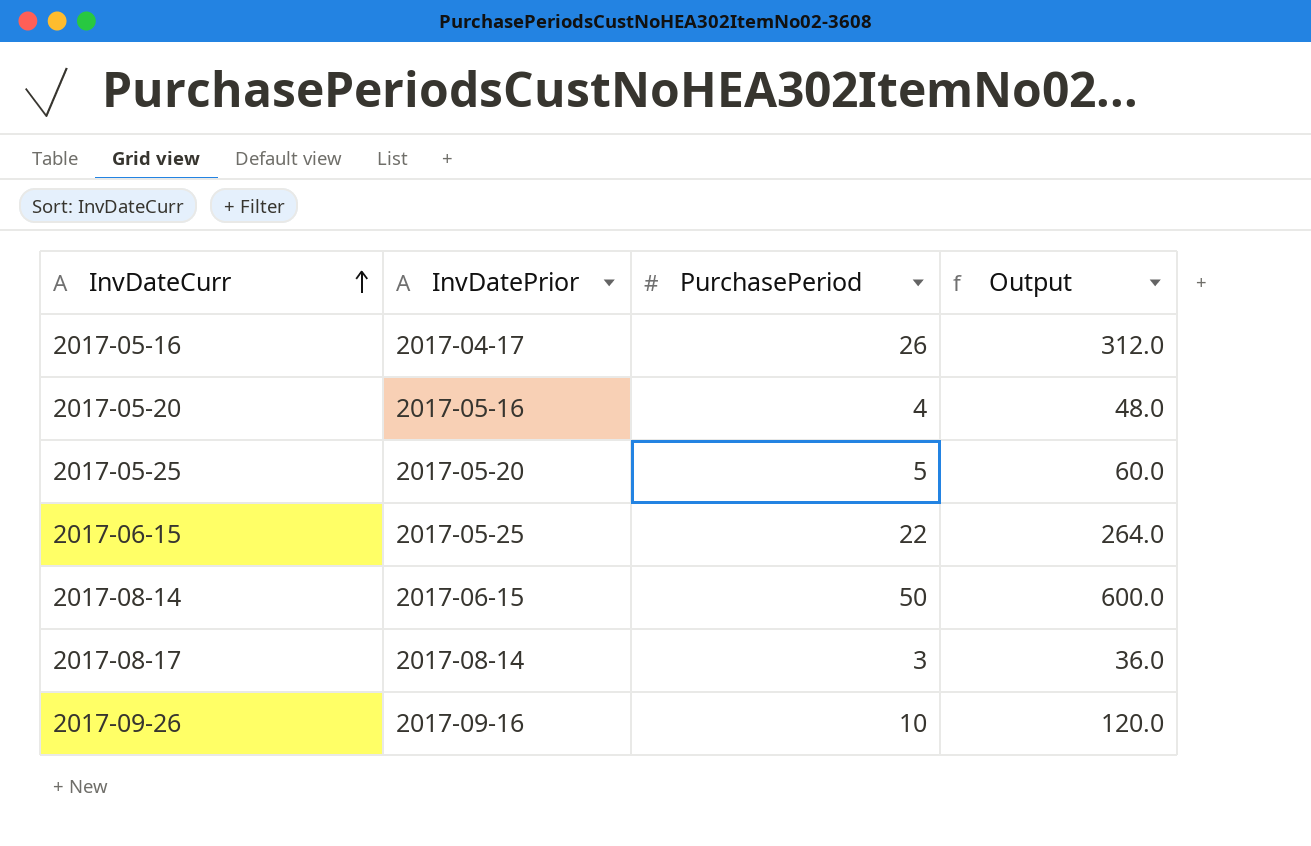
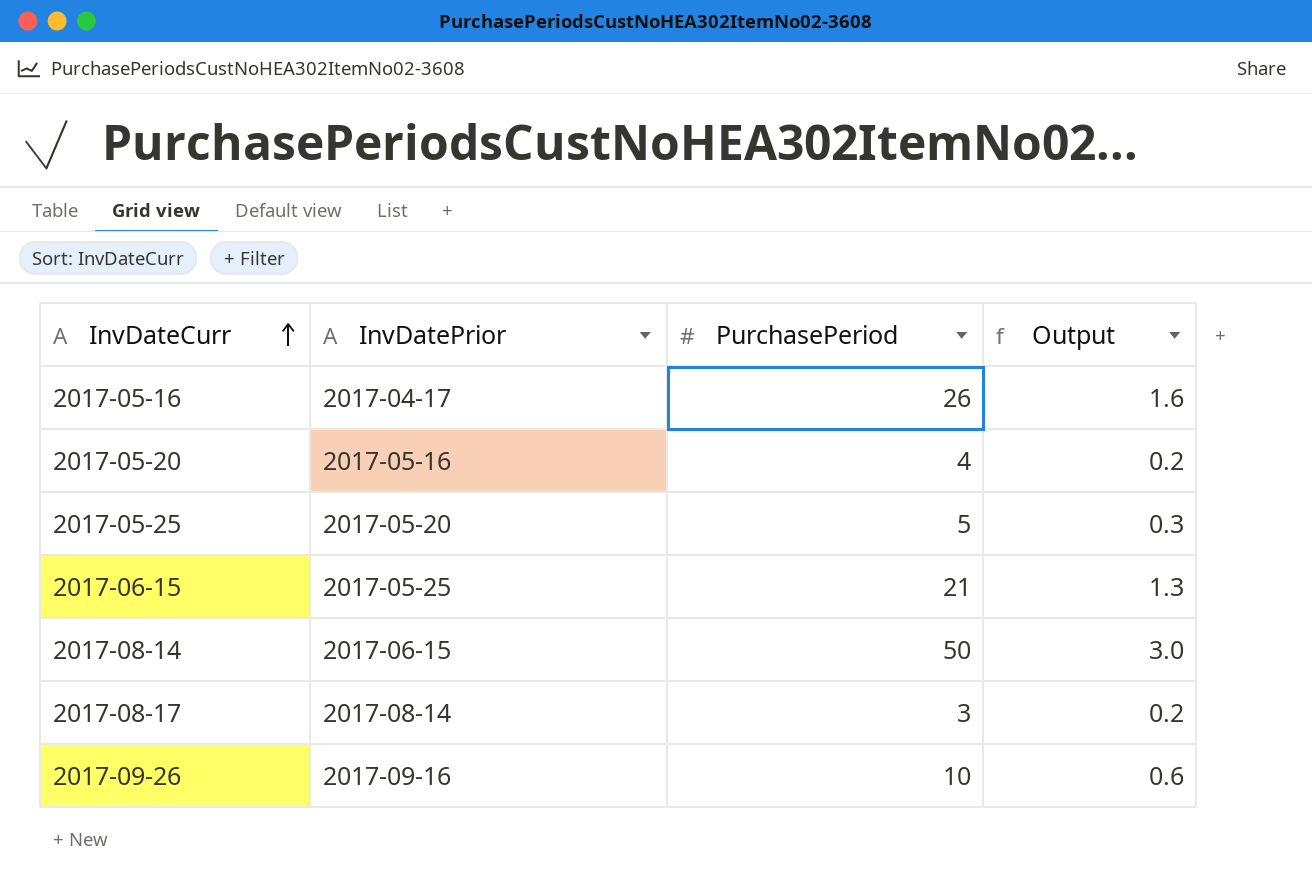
column Output | formula: [PurchasePeriod] * 12 -> [PurchasePeriod] * 0.06
2017-06-15 | PurchasePeriod: 22 -> 21

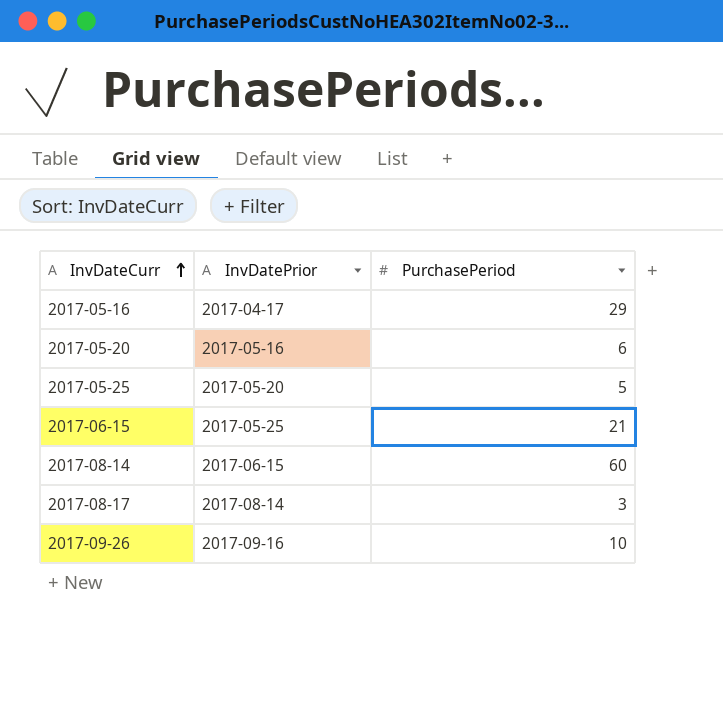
column Output | formula: [PurchasePeriod] * 0.06 -> none
2017-05-16 | PurchasePeriod: 26 -> 29
2017-05-20 | PurchasePeriod: 4 -> 6
2017-08-14 | PurchasePeriod: 50 -> 60

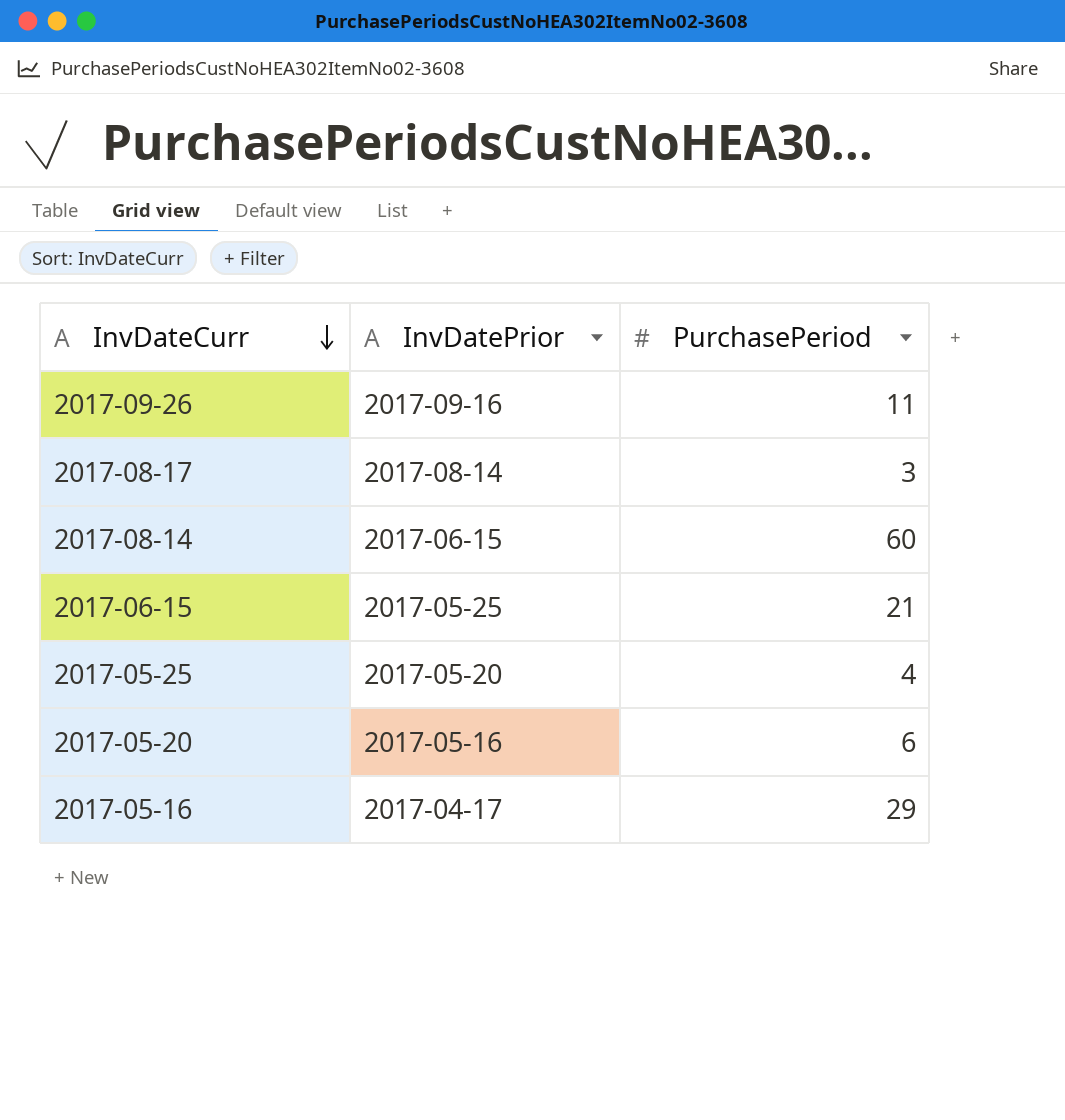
row order: InvDateCurr ascending -> InvDateCurr descending
2017-09-26 | PurchasePeriod: 10 -> 11
2017-05-25 | PurchasePeriod: 5 -> 4

